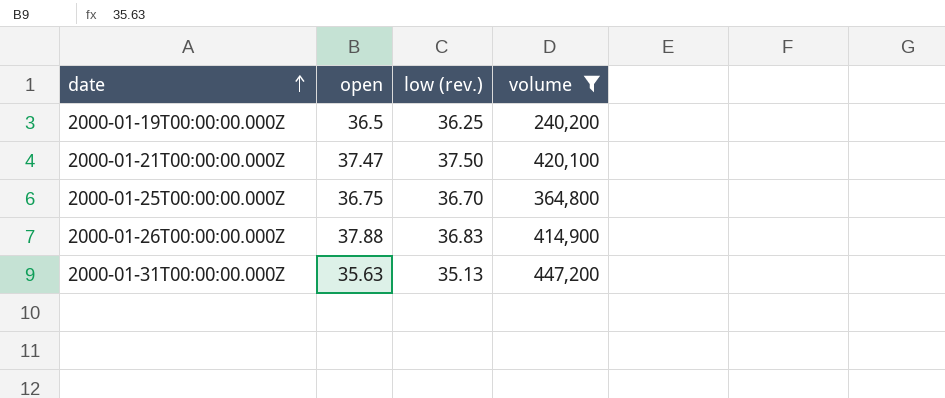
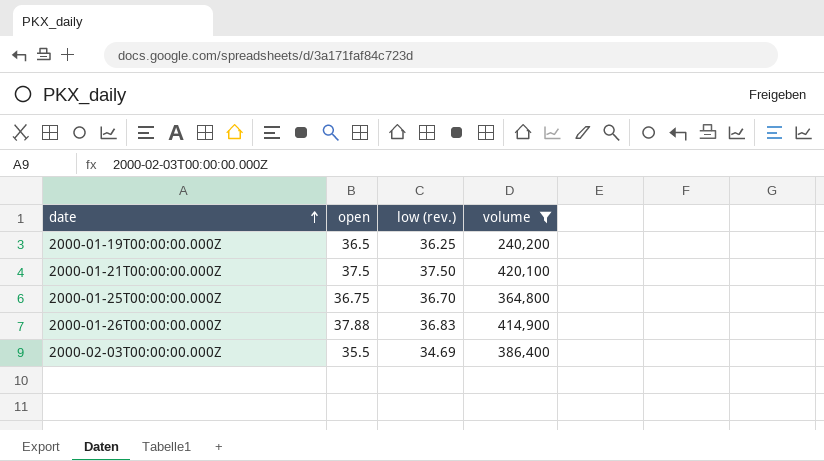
row 2000-01-31T00:00:00.000Z: 35.63 | 35.13 | 447,200 -> none
2000-01-21T00:00:00.000Z | open: 37.47 -> 37.5
row 2000-02-03T00:00:00.000Z: none -> 35.5 | 34.69 | 386,400

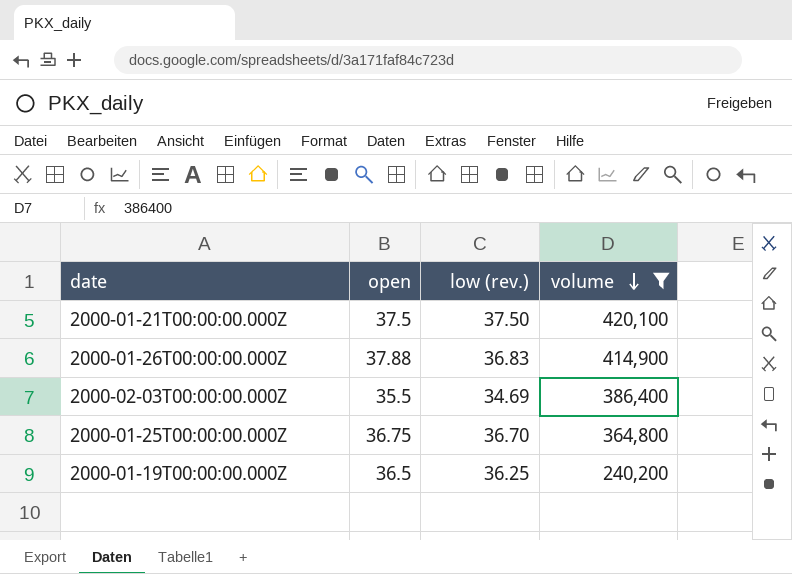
row order: date ascending -> volume descending

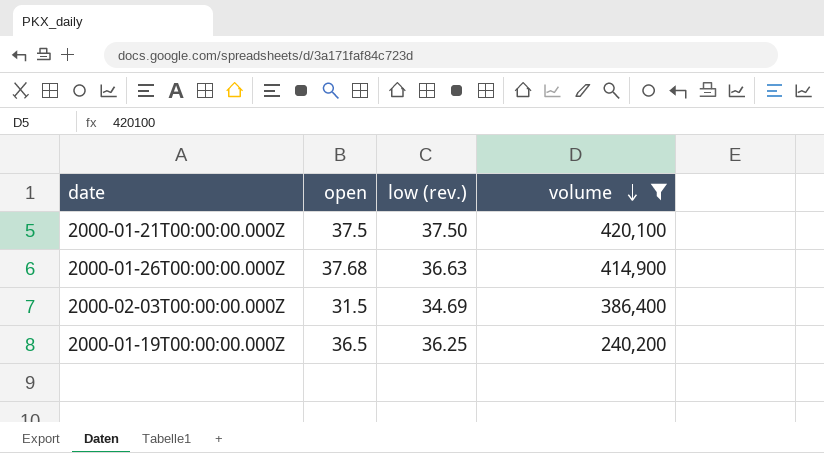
row 2000-01-25T00:00:00.000Z: 36.75 | 36.70 | 364,800 -> none
2000-01-26T00:00:00.000Z | open: 37.88 -> 37.68
2000-01-26T00:00:00.000Z | low (rev.): 36.83 -> 36.63
2000-02-03T00:00:00.000Z | open: 35.5 -> 31.5

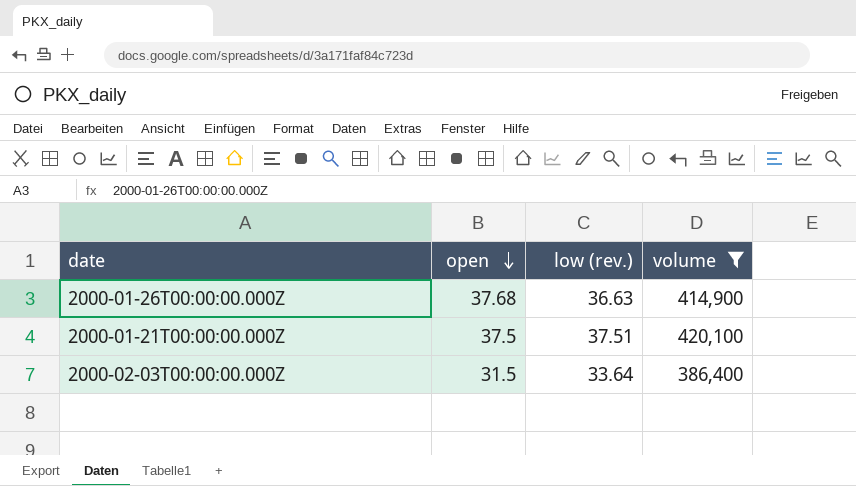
row order: volume descending -> open descending
row 2000-01-19T00:00:00.000Z: 36.5 | 36.25 | 240,200 -> none
2000-01-21T00:00:00.000Z | low (rev.): 37.50 -> 37.51
2000-02-03T00:00:00.000Z | low (rev.): 34.69 -> 33.64

